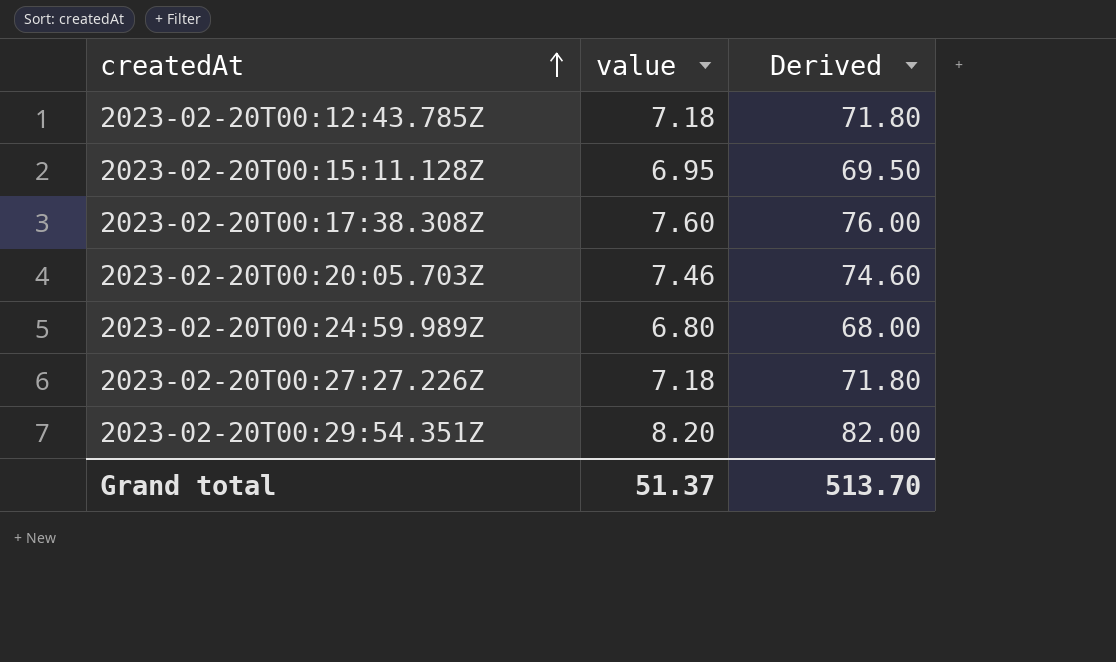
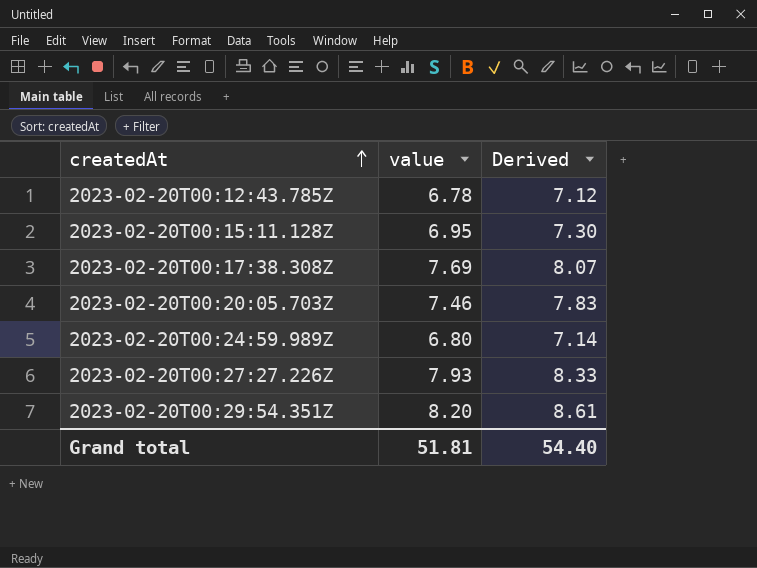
column Derived | formula: [value] * 10 -> [value] * 1.05
2023-02-20T00:12:43.785Z | value: 7.18 -> 6.78
2023-02-20T00:17:38.308Z | value: 7.60 -> 7.69
2023-02-20T00:27:27.226Z | value: 7.18 -> 7.93
Grand total | value: 51.37 -> 51.81
Grand total | Derived: 513.70 -> 54.40

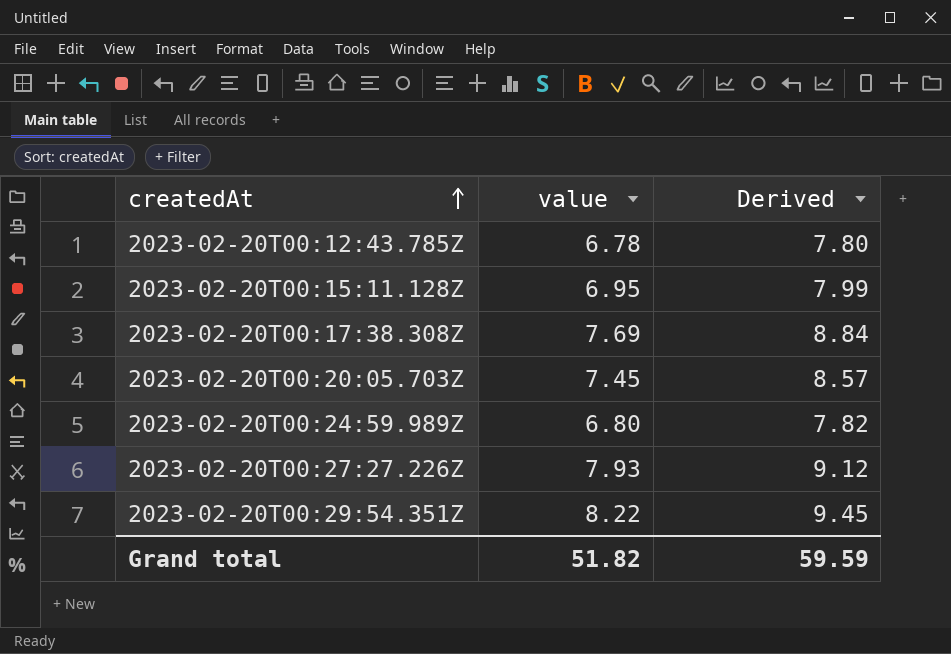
column Derived | formula: [value] * 1.05 -> [value] * 1.15
2023-02-20T00:20:05.703Z | value: 7.46 -> 7.45
2023-02-20T00:29:54.351Z | value: 8.20 -> 8.22
Grand total | value: 51.81 -> 51.82
Grand total | Derived: 54.40 -> 59.59

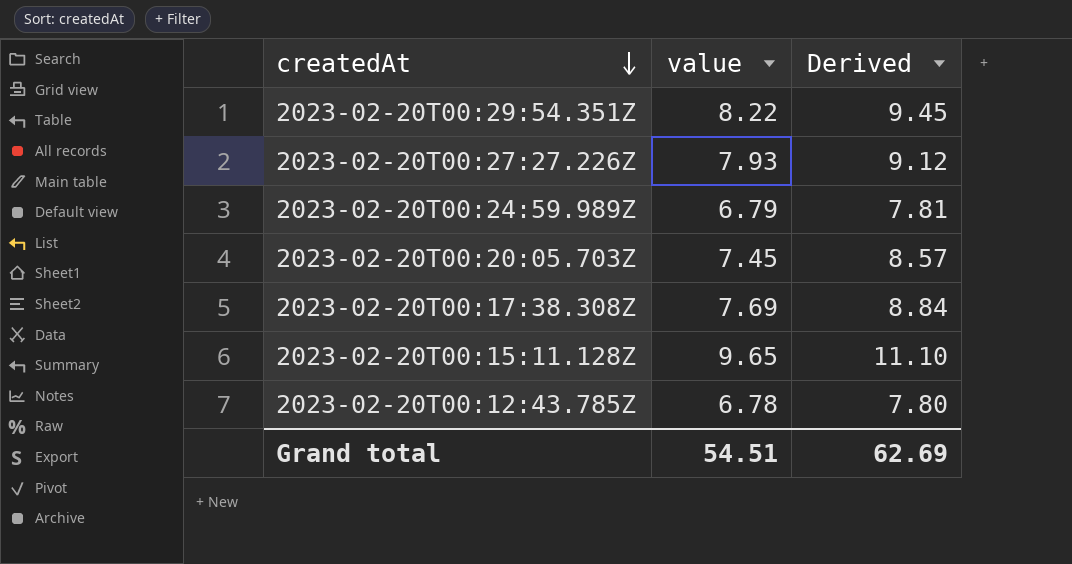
row order: createdAt ascending -> createdAt descending
2023-02-20T00:24:59.989Z | value: 6.80 -> 6.79
2023-02-20T00:24:59.989Z | Derived: 7.82 -> 7.81
2023-02-20T00:15:11.128Z | value: 6.95 -> 9.65
2023-02-20T00:15:11.128Z | Derived: 7.99 -> 11.10
Grand total | value: 51.82 -> 54.51
Grand total | Derived: 59.59 -> 62.69

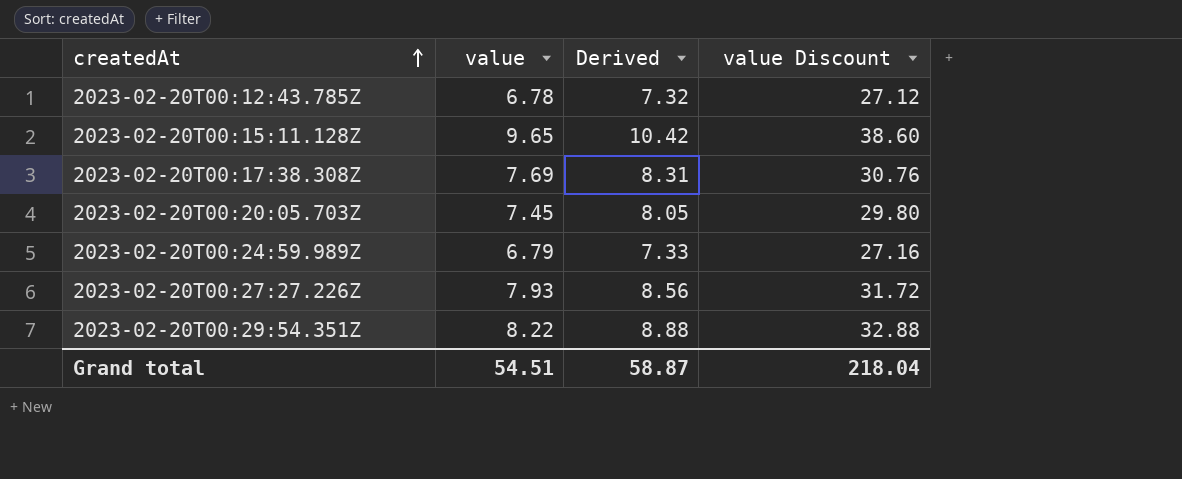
row order: createdAt descending -> createdAt ascending
column Derived | formula: [value] * 1.15 -> [value] * 1.08
column value Discount | formula: none -> [value] * 4
Grand total | Derived: 62.69 -> 58.87

